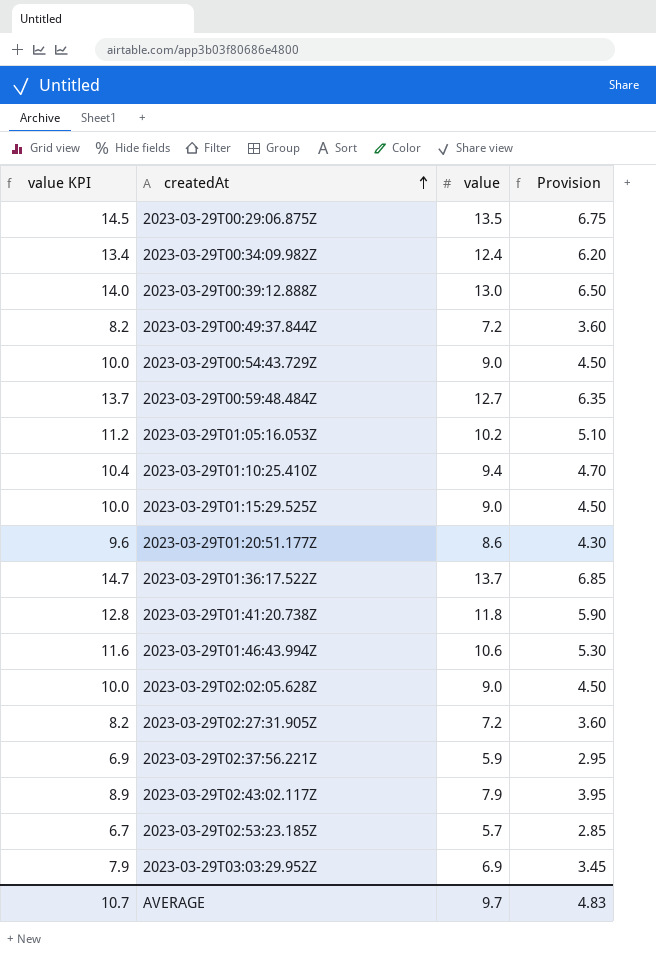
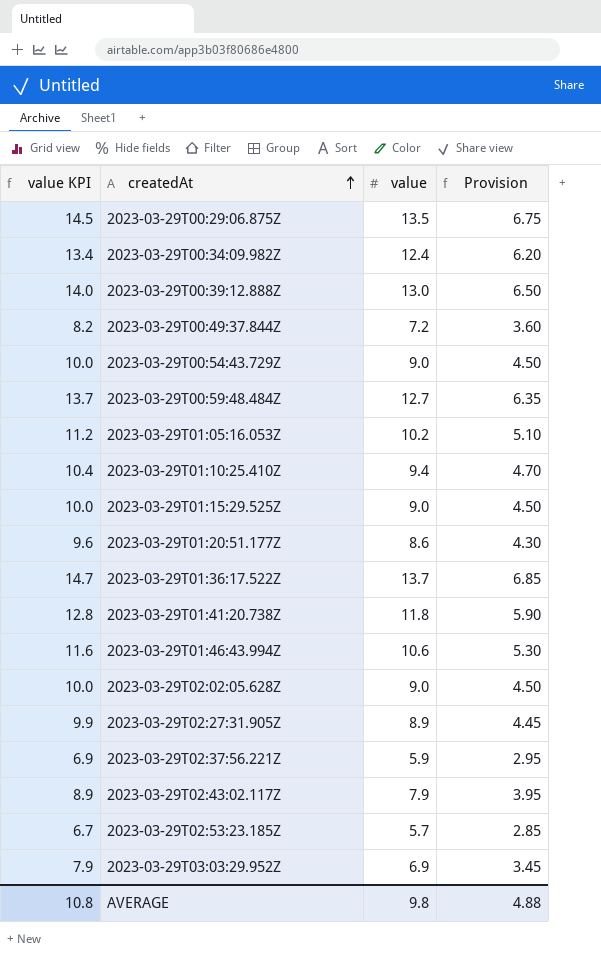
2023-03-29T02:27:31.905Z | value KPI: 8.2 -> 9.9
2023-03-29T02:27:31.905Z | value: 7.2 -> 8.9
2023-03-29T02:27:31.905Z | Provision: 3.60 -> 4.45
AVERAGE | value KPI: 10.7 -> 10.8
AVERAGE | value: 9.7 -> 9.8
AVERAGE | Provision: 4.83 -> 4.88

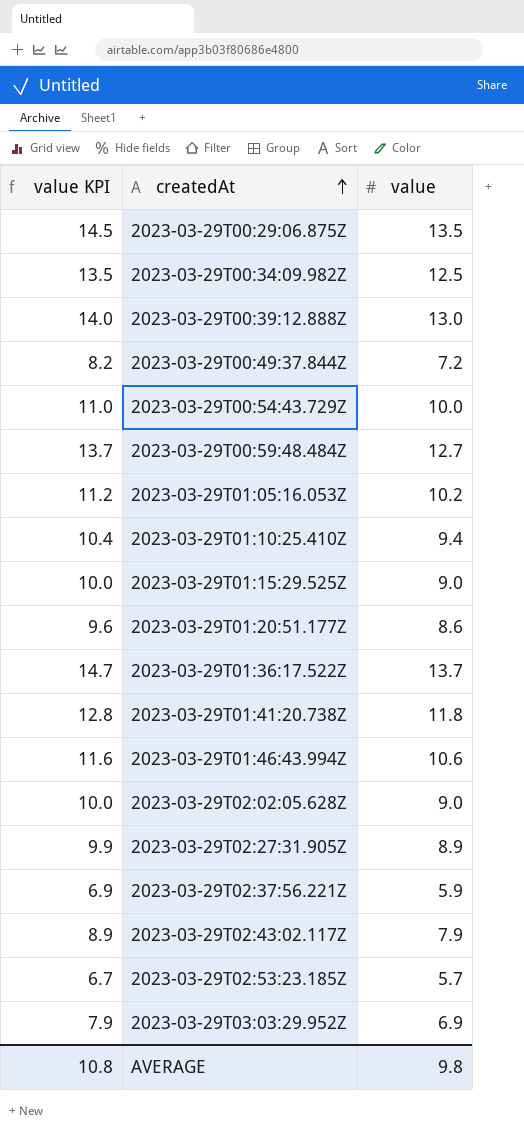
column Provision | formula: [value] * 0.5 -> none
2023-03-29T00:34:09.982Z | value KPI: 13.4 -> 13.5
2023-03-29T00:34:09.982Z | value: 12.4 -> 12.5
2023-03-29T00:54:43.729Z | value KPI: 10.0 -> 11.0
2023-03-29T00:54:43.729Z | value: 9.0 -> 10.0

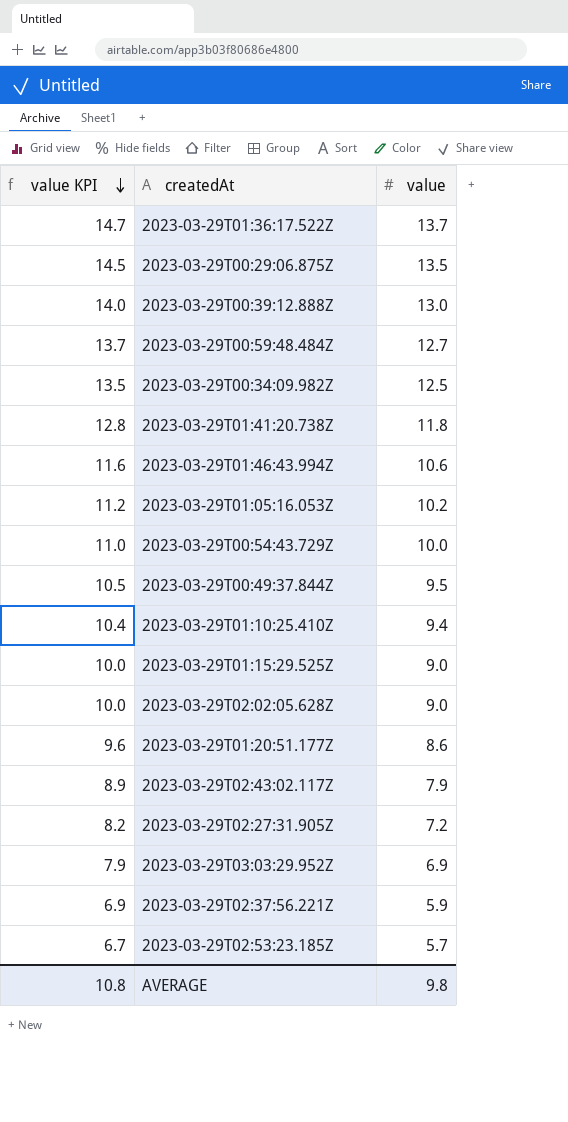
row order: createdAt ascending -> value KPI descending
2023-03-29T00:49:37.844Z | value KPI: 8.2 -> 10.5
2023-03-29T00:49:37.844Z | value: 7.2 -> 9.5
2023-03-29T02:27:31.905Z | value KPI: 9.9 -> 8.2
2023-03-29T02:27:31.905Z | value: 8.9 -> 7.2

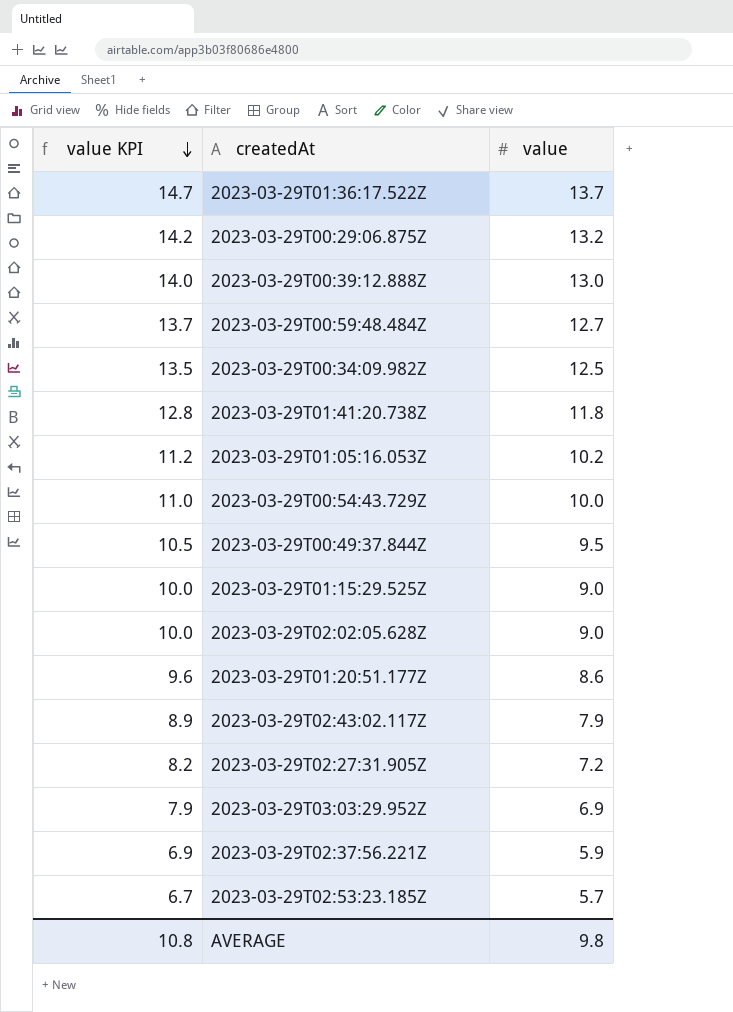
row 2023-03-29T01:46:43.994Z: 11.6 | 10.6 -> none
row 2023-03-29T01:10:25.410Z: 10.4 | 9.4 -> none
2023-03-29T00:29:06.875Z | value KPI: 14.5 -> 14.2
2023-03-29T00:29:06.875Z | value: 13.5 -> 13.2

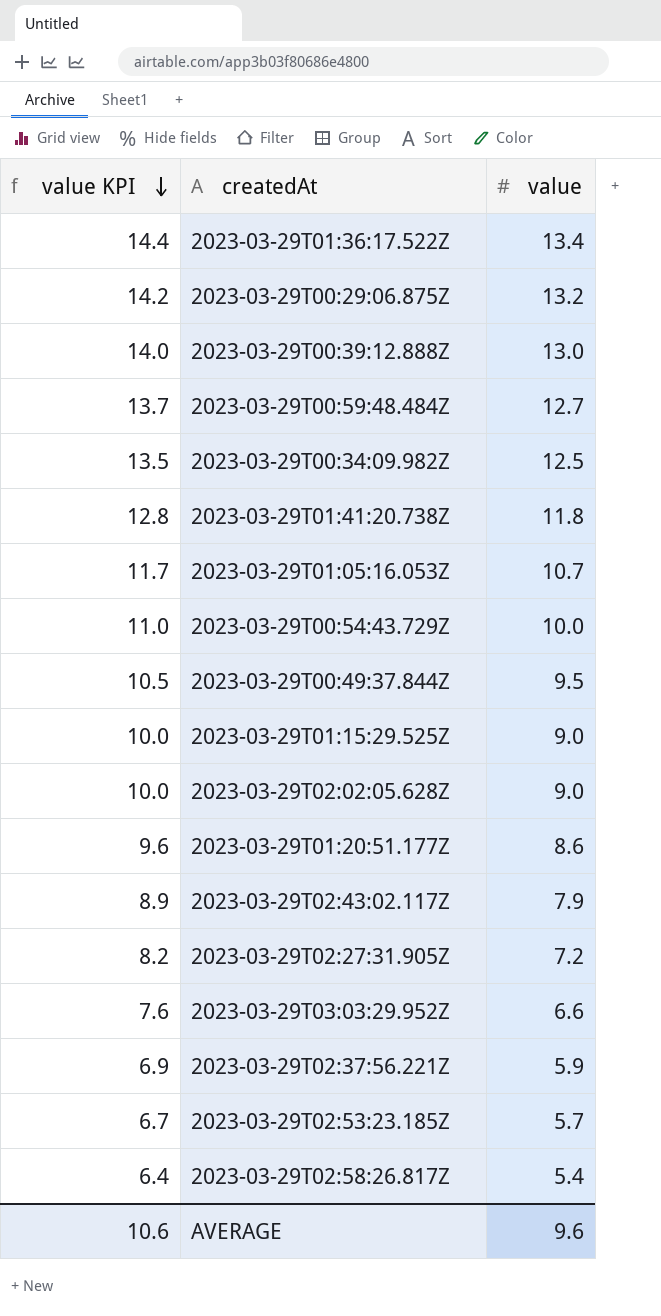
2023-03-29T01:36:17.522Z | value KPI: 14.7 -> 14.4
2023-03-29T01:36:17.522Z | value: 13.7 -> 13.4
2023-03-29T01:05:16.053Z | value KPI: 11.2 -> 11.7
2023-03-29T01:05:16.053Z | value: 10.2 -> 10.7
2023-03-29T03:03:29.952Z | value KPI: 7.9 -> 7.6
2023-03-29T03:03:29.952Z | value: 6.9 -> 6.6
row 2023-03-29T02:58:26.817Z: none -> 6.4 | 5.4
AVERAGE | value KPI: 10.8 -> 10.6
AVERAGE | value: 9.8 -> 9.6

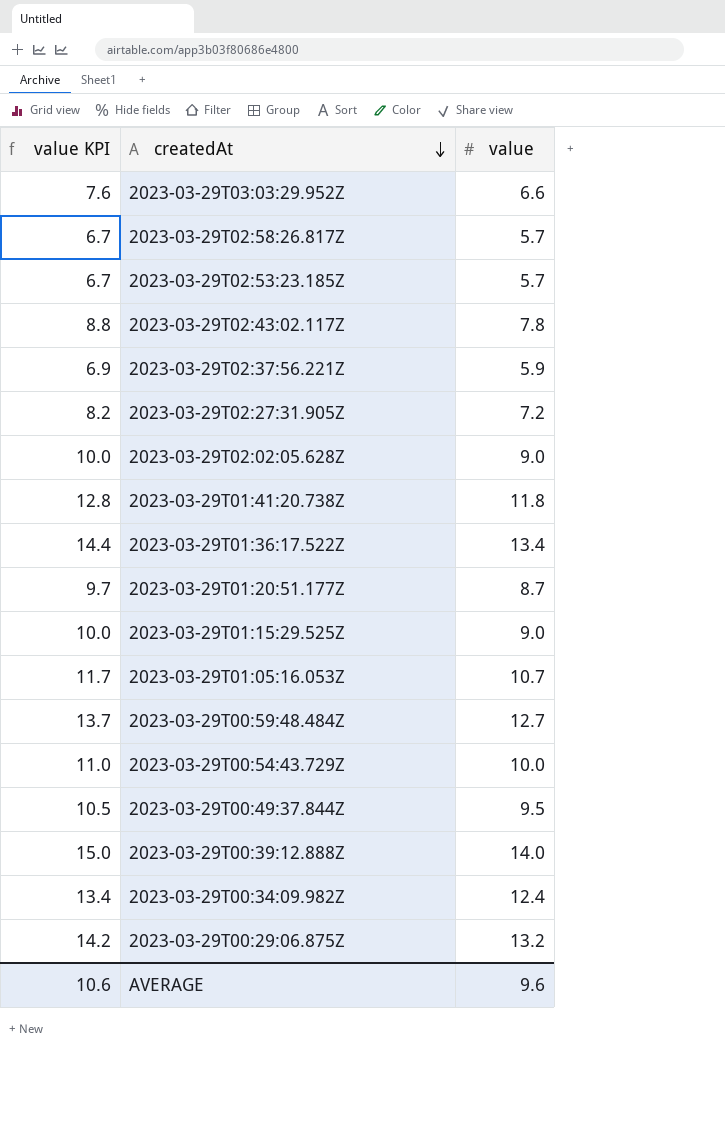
row order: value KPI descending -> createdAt descending
2023-03-29T02:58:26.817Z | value KPI: 6.4 -> 6.7
2023-03-29T02:58:26.817Z | value: 5.4 -> 5.7
2023-03-29T02:43:02.117Z | value KPI: 8.9 -> 8.8
2023-03-29T02:43:02.117Z | value: 7.9 -> 7.8
2023-03-29T01:20:51.177Z | value KPI: 9.6 -> 9.7
2023-03-29T01:20:51.177Z | value: 8.6 -> 8.7
2023-03-29T00:39:12.888Z | value KPI: 14.0 -> 15.0
2023-03-29T00:39:12.888Z | value: 13.0 -> 14.0
2023-03-29T00:34:09.982Z | value KPI: 13.5 -> 13.4
2023-03-29T00:34:09.982Z | value: 12.5 -> 12.4

